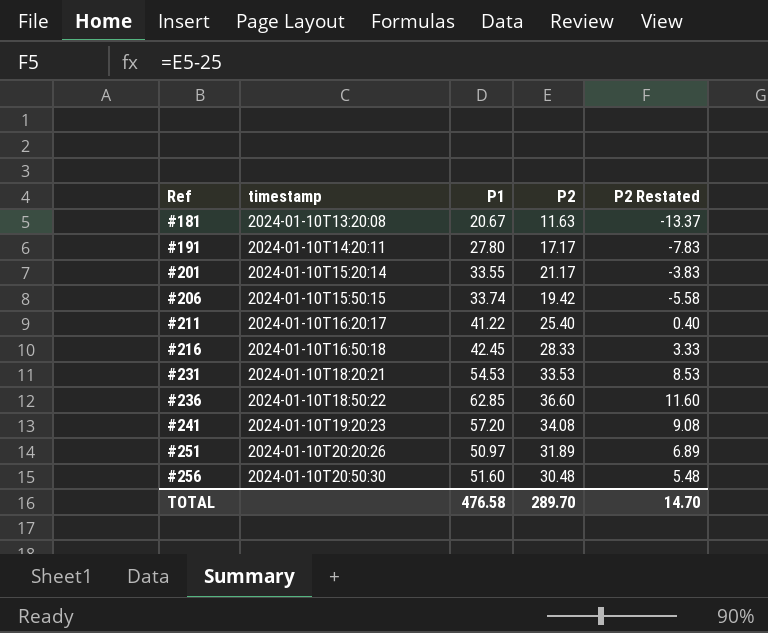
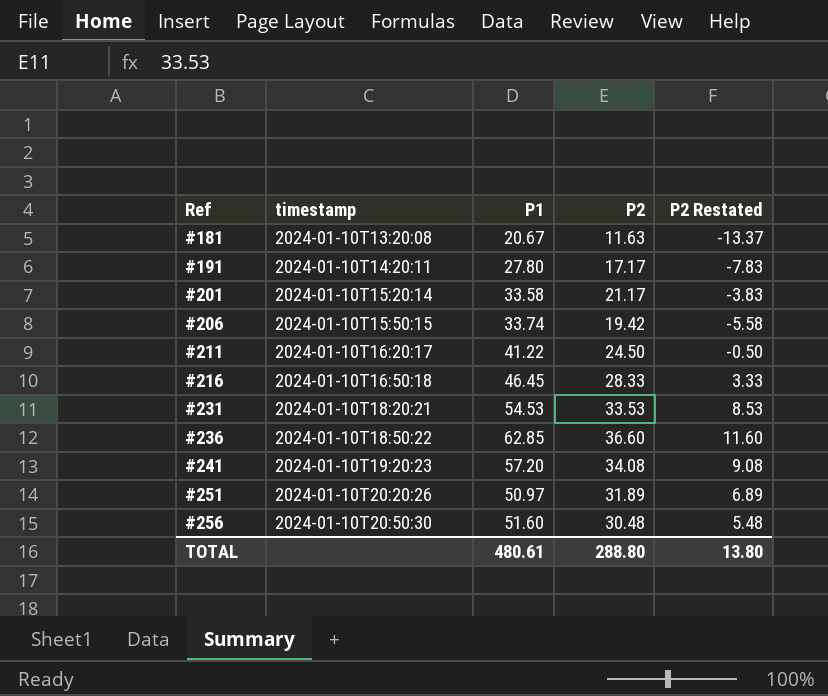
#201 | P1: 33.55 -> 33.58
#211 | P2: 25.40 -> 24.50
#211 | P2 Restated: 0.40 -> -0.50
#216 | P1: 42.45 -> 46.45
TOTAL | P1: 476.58 -> 480.61
TOTAL | P2: 289.70 -> 288.80
TOTAL | P2 Restated: 14.70 -> 13.80

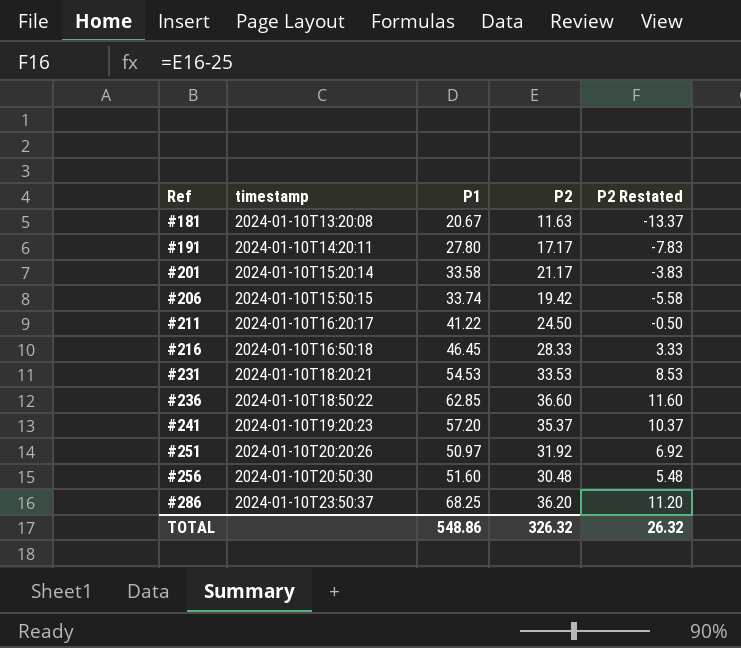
#241 | P2: 34.08 -> 35.37
#241 | P2 Restated: 9.08 -> 10.37
#251 | P2: 31.89 -> 31.92
#251 | P2 Restated: 6.89 -> 6.92
row #286: none -> 2024-01-10T23:50:37 | 68.25 | 36.20 | 11.20
TOTAL | P1: 480.61 -> 548.86
TOTAL | P2: 288.80 -> 326.32
TOTAL | P2 Restated: 13.80 -> 26.32

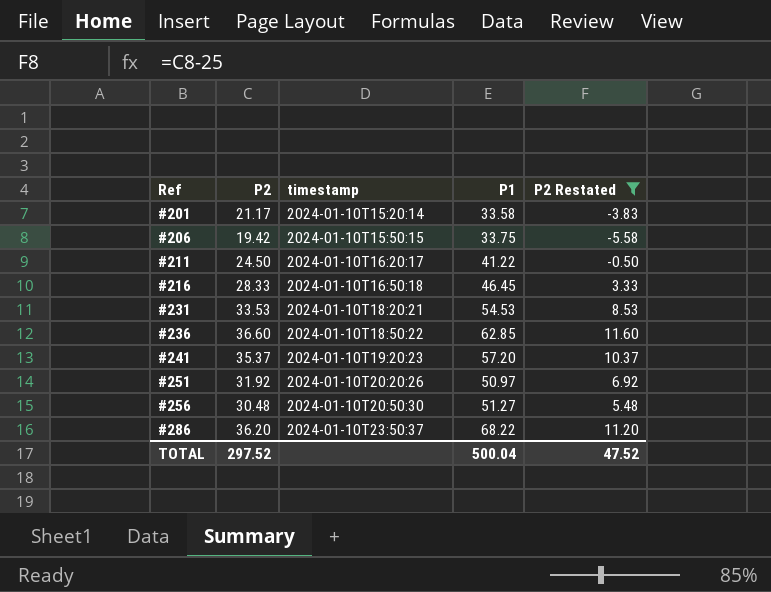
filter: none -> P2 Restated >= -5.58
column P2 | position: 4 -> 2
#206 | P1: 33.74 -> 33.75
#256 | P1: 51.60 -> 51.27
#286 | P1: 68.25 -> 68.22
TOTAL | P2: 326.32 -> 297.52
TOTAL | P1: 548.86 -> 500.04
TOTAL | P2 Restated: 26.32 -> 47.52

